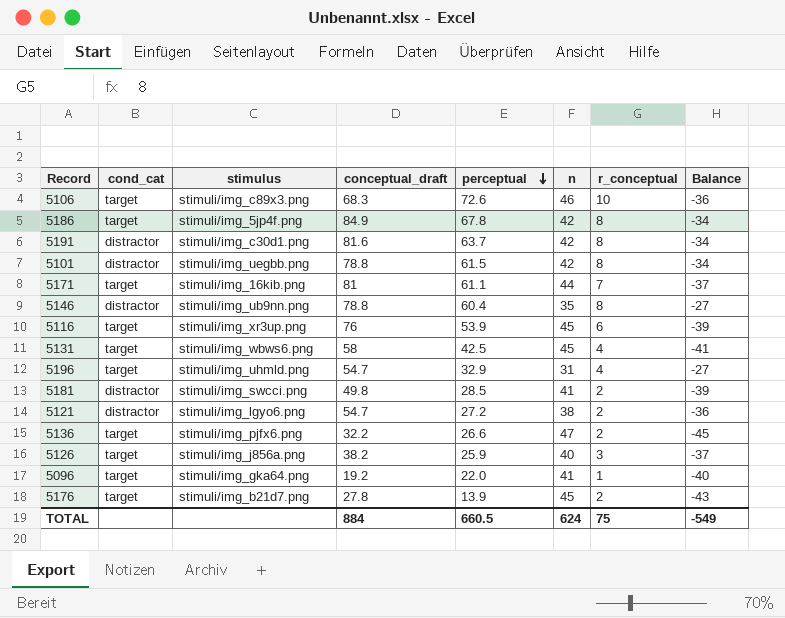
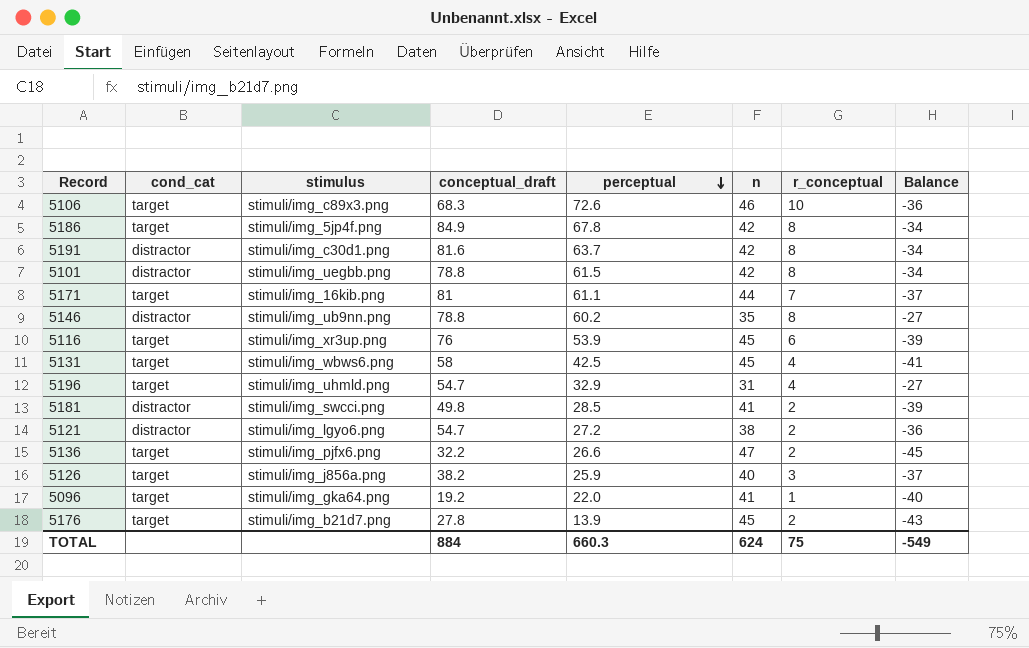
5146 | perceptual: 60.4 -> 60.2
TOTAL | perceptual: 660.5 -> 660.3

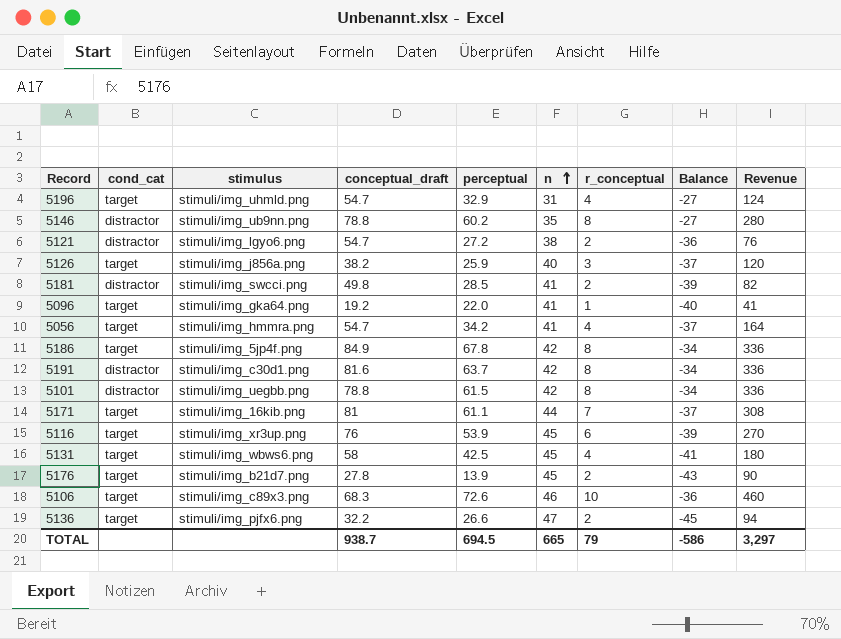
row order: perceptual descending -> n ascending
column Revenue | formula: none -> [n] * [r_conceptual]
row 5056: none -> target | stimuli/img_hmmra.png | 54.7 | 34.2 | 41 | 4 | -37 | 164
TOTAL | conceptual_draft: 884 -> 938.7
TOTAL | perceptual: 660.3 -> 694.5
TOTAL | n: 624 -> 665
TOTAL | r_conceptual: 75 -> 79
TOTAL | Balance: -549 -> -586

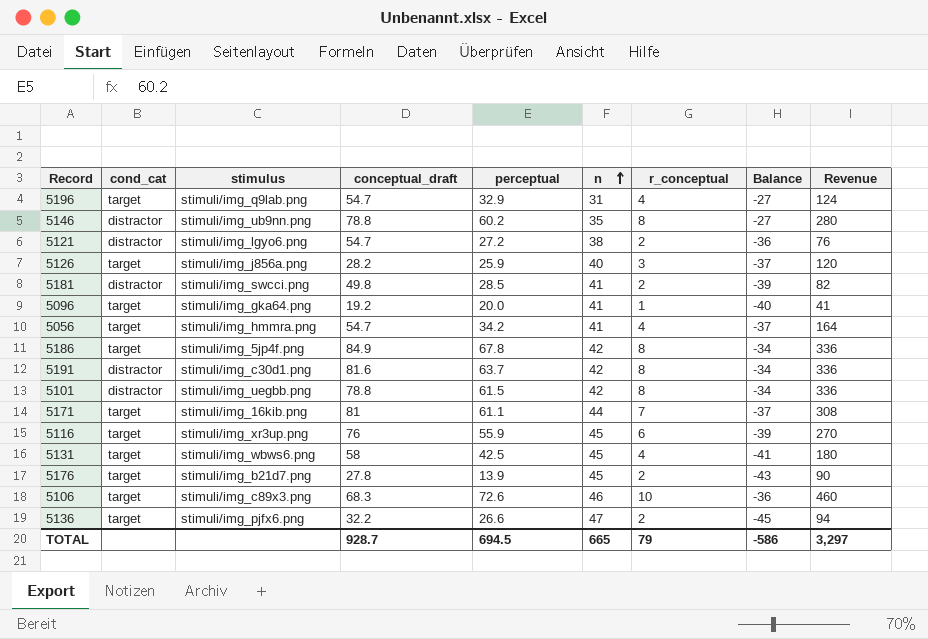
5196 | stimulus: stimuli/img_uhmld.png -> stimuli/img_q9lab.png
5126 | conceptual_draft: 38.2 -> 28.2
5096 | perceptual: 22.0 -> 20.0
5116 | perceptual: 53.9 -> 55.9
TOTAL | conceptual_draft: 938.7 -> 928.7

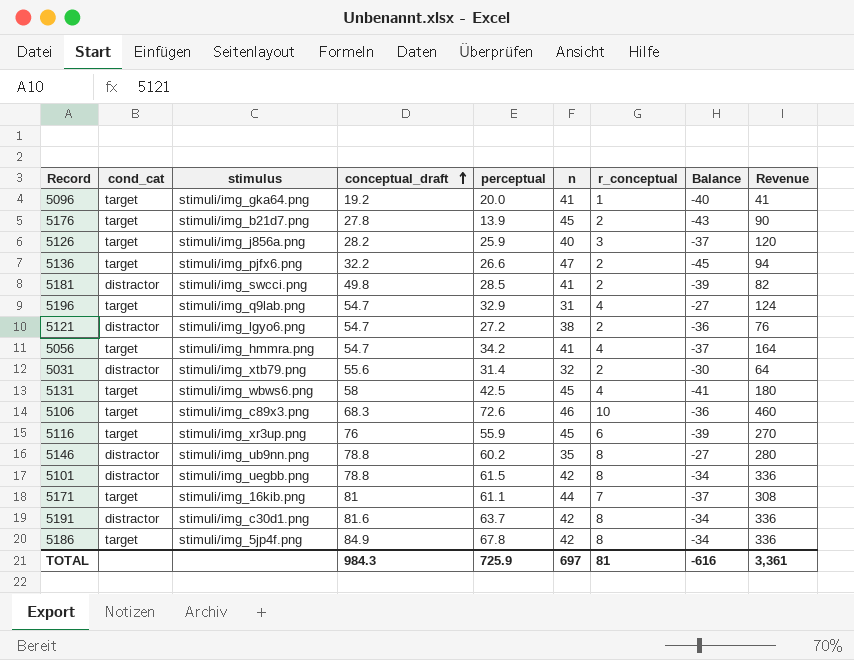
row order: n ascending -> conceptual_draft ascending
row 5031: none -> distractor | stimuli/img_xtb79.png | 55.6 | 31.4 | 32 | 2 | -30 | 64
TOTAL | conceptual_draft: 928.7 -> 984.3
TOTAL | perceptual: 694.5 -> 725.9
TOTAL | n: 665 -> 697
TOTAL | r_conceptual: 79 -> 81
TOTAL | Balance: -586 -> -616
TOTAL | Revenue: 3,297 -> 3,361

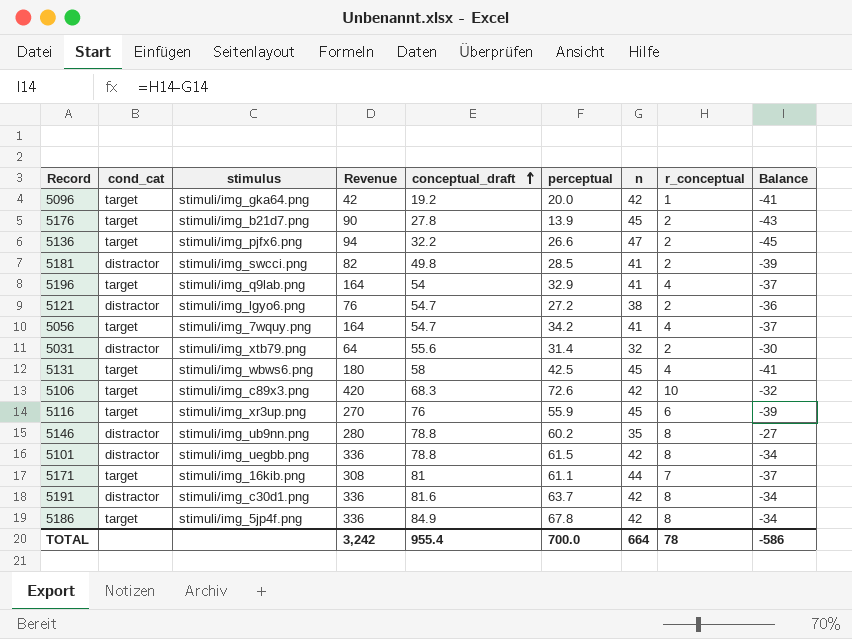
column Revenue | position: 9 -> 4
row 5126: target | stimuli/img_j856a.png | 28.2 | 25.9 | 40 | 3 | -37 | 120 -> none
5096 | Revenue: 41 -> 42
5096 | n: 41 -> 42
5096 | Balance: -40 -> -41
5196 | Revenue: 124 -> 164
5196 | conceptual_draft: 54.7 -> 54
5196 | n: 31 -> 41
5196 | Balance: -27 -> -37
5056 | stimulus: stimuli/img_hmmra.png -> stimuli/img_7wquy.png
5106 | Revenue: 460 -> 420
5106 | n: 46 -> 42
5106 | Balance: -36 -> -32
TOTAL | Revenue: 3,361 -> 3,242
TOTAL | conceptual_draft: 984.3 -> 955.4
TOTAL | perceptual: 725.9 -> 700.0
TOTAL | n: 697 -> 664
TOTAL | r_conceptual: 81 -> 78
TOTAL | Balance: -616 -> -586

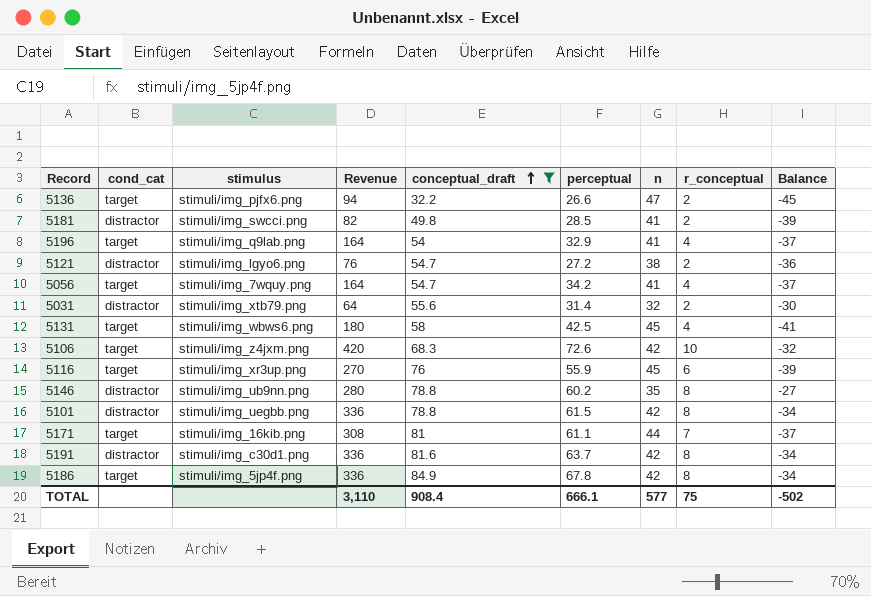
filter: none -> conceptual_draft >= 32.2
5106 | stimulus: stimuli/img_c89x3.png -> stimuli/img_z4jxm.png
TOTAL | Revenue: 3,242 -> 3,110
TOTAL | conceptual_draft: 955.4 -> 908.4
TOTAL | perceptual: 700.0 -> 666.1
TOTAL | n: 664 -> 577
TOTAL | r_conceptual: 78 -> 75
TOTAL | Balance: -586 -> -502

